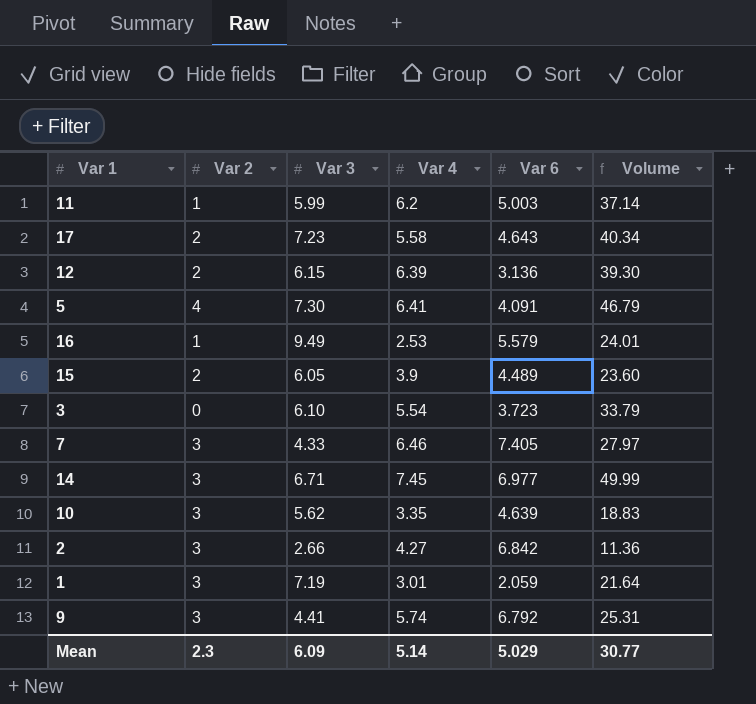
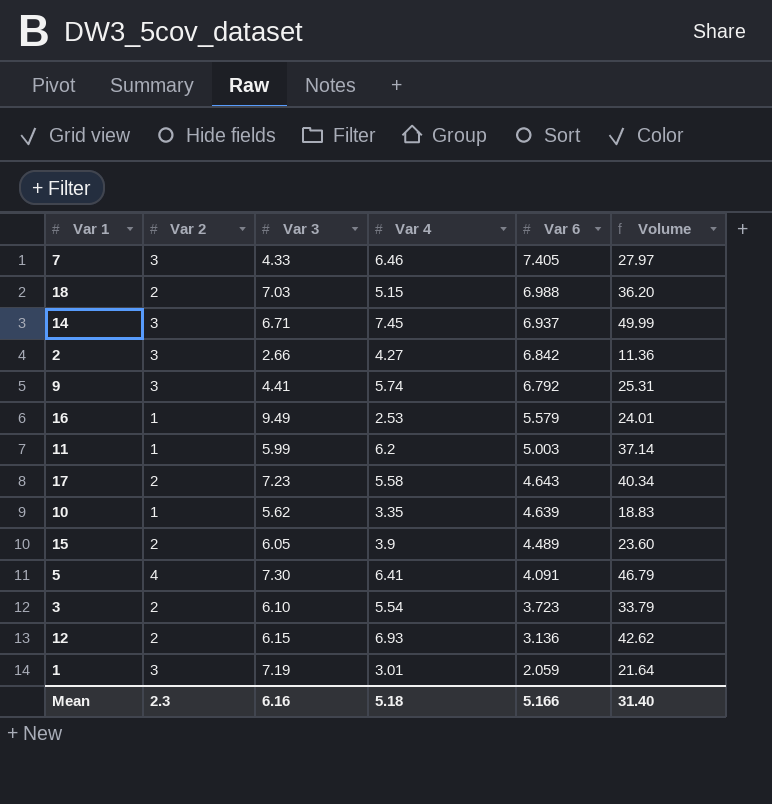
row order: none -> Var 6 descending
row 18: none -> 2 | 7.03 | 5.15 | 6.988 | 36.20
14 | Var 6: 6.977 -> 6.937
10 | Var 2: 3 -> 1
3 | Var 2: 0 -> 2
12 | Var 4: 6.39 -> 6.93
12 | Volume: 39.30 -> 42.62
Mean | Var 3: 6.09 -> 6.16
Mean | Var 4: 5.14 -> 5.18
Mean | Var 6: 5.029 -> 5.166
Mean | Volume: 30.77 -> 31.40

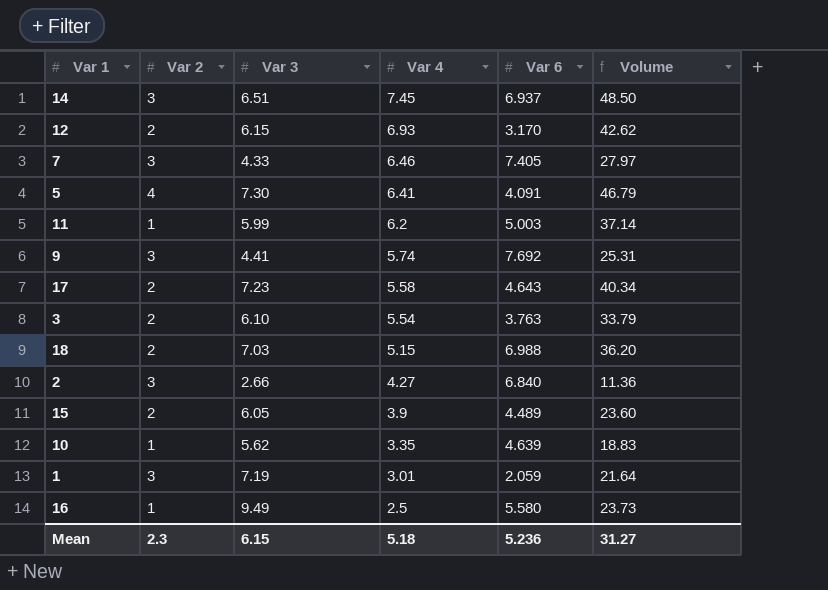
row order: Var 6 descending -> Var 4 descending
14 | Var 3: 6.71 -> 6.51
14 | Volume: 49.99 -> 48.50
12 | Var 6: 3.136 -> 3.170
9 | Var 6: 6.792 -> 7.692
3 | Var 6: 3.723 -> 3.763
2 | Var 6: 6.842 -> 6.840
16 | Var 4: 2.53 -> 2.5
16 | Var 6: 5.579 -> 5.580
16 | Volume: 24.01 -> 23.73
Mean | Var 3: 6.16 -> 6.15
Mean | Var 6: 5.166 -> 5.236
Mean | Volume: 31.40 -> 31.27

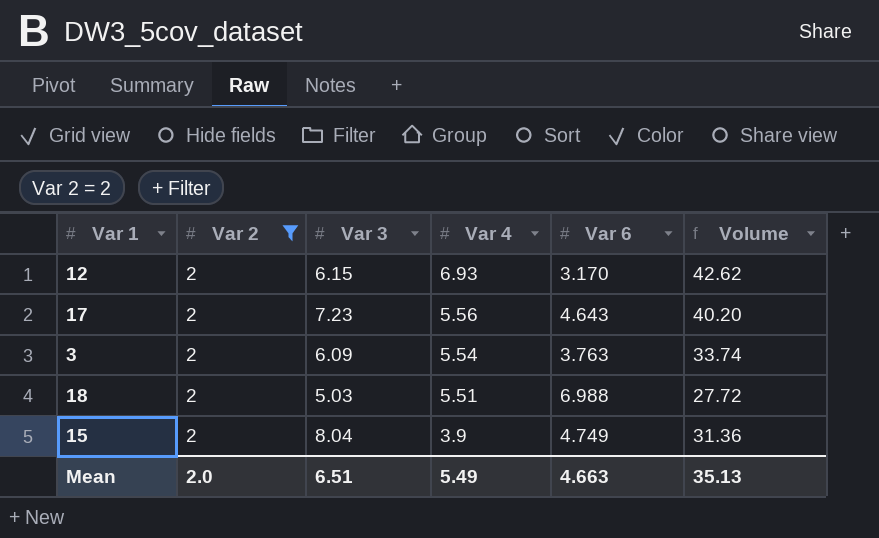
filter: none -> Var 2 = 2
17 | Var 4: 5.58 -> 5.56
17 | Volume: 40.34 -> 40.20
3 | Var 3: 6.10 -> 6.09
3 | Volume: 33.79 -> 33.74
18 | Var 3: 7.03 -> 5.03
18 | Var 4: 5.15 -> 5.51
18 | Volume: 36.20 -> 27.72
15 | Var 3: 6.05 -> 8.04
15 | Var 6: 4.489 -> 4.749
15 | Volume: 23.60 -> 31.36
Mean | Var 2: 2.3 -> 2.0
Mean | Var 3: 6.15 -> 6.51
Mean | Var 4: 5.18 -> 5.49
Mean | Var 6: 5.236 -> 4.663
Mean | Volume: 31.27 -> 35.13

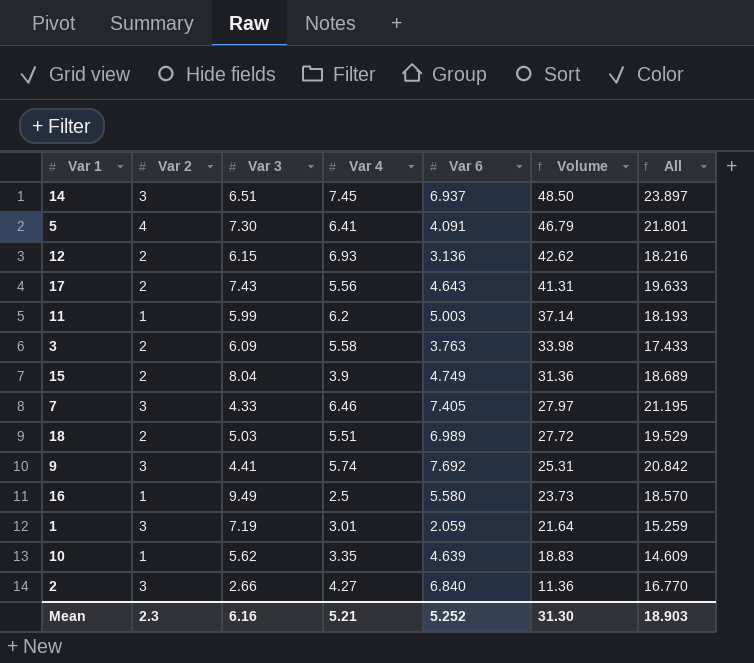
filter: Var 2 = 2 -> none
row order: Var 4 descending -> Volume descending
column All | formula: none -> [Var 2] + [Var 3] + [Var 4] + [Var 6]
12 | Var 6: 3.170 -> 3.136
17 | Var 3: 7.23 -> 7.43
17 | Volume: 40.20 -> 41.31
3 | Var 4: 5.54 -> 5.58
3 | Volume: 33.74 -> 33.98
18 | Var 6: 6.988 -> 6.989
Mean | Var 2: 2.0 -> 2.3
Mean | Var 3: 6.51 -> 6.16
Mean | Var 4: 5.49 -> 5.21
Mean | Var 6: 4.663 -> 5.252
Mean | Volume: 35.13 -> 31.30

